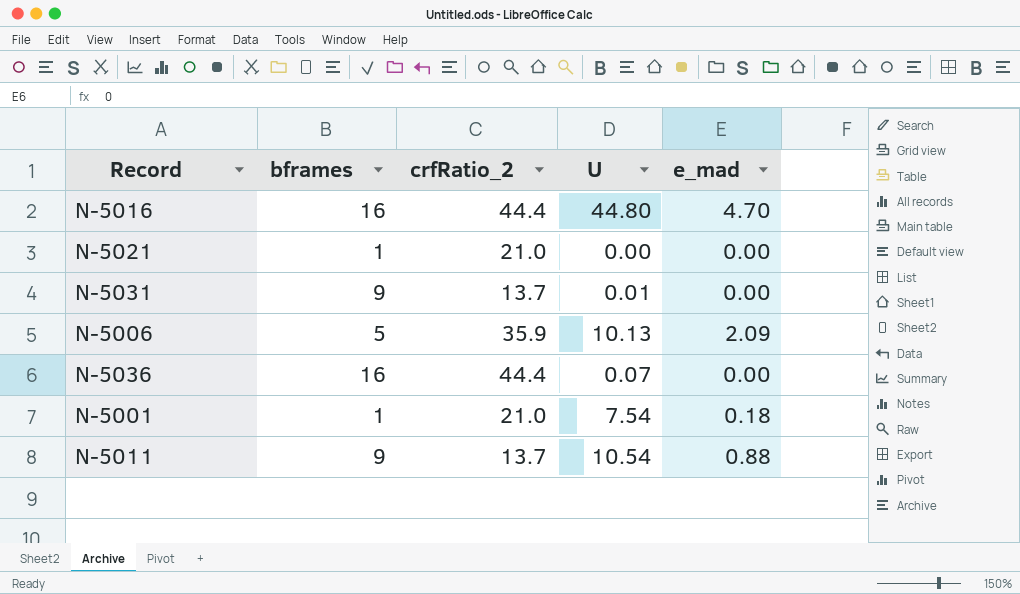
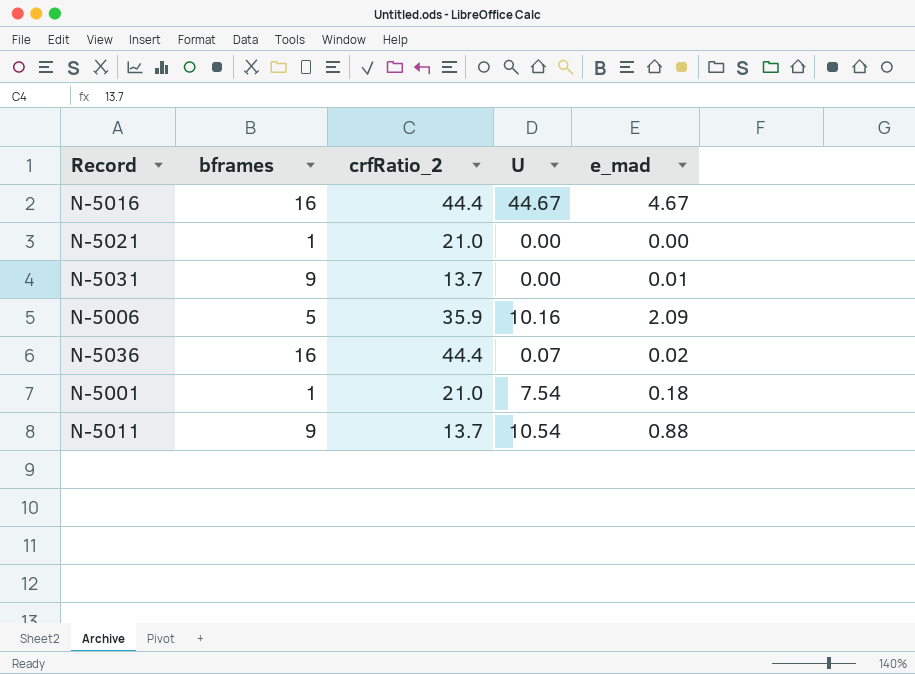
N-5016 | U: 44.80 -> 44.67
N-5016 | e_mad: 4.70 -> 4.67
N-5031 | U: 0.01 -> 0.00
N-5031 | e_mad: 0.00 -> 0.01
N-5006 | U: 10.13 -> 10.16
N-5036 | e_mad: 0.00 -> 0.02

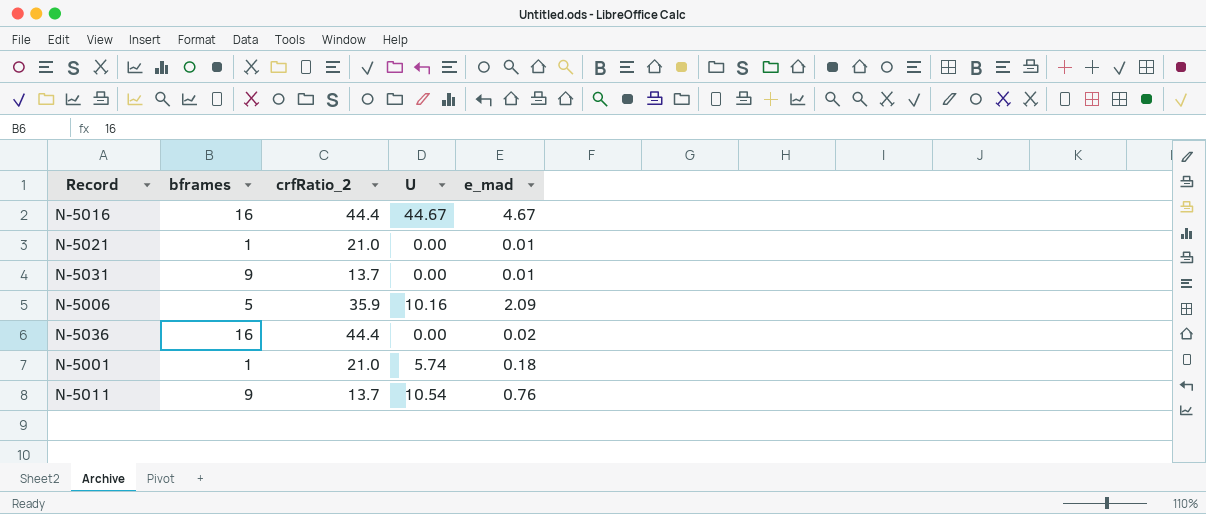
N-5021 | e_mad: 0.00 -> 0.01
N-5036 | U: 0.07 -> 0.00
N-5001 | U: 7.54 -> 5.74
N-5011 | e_mad: 0.88 -> 0.76

